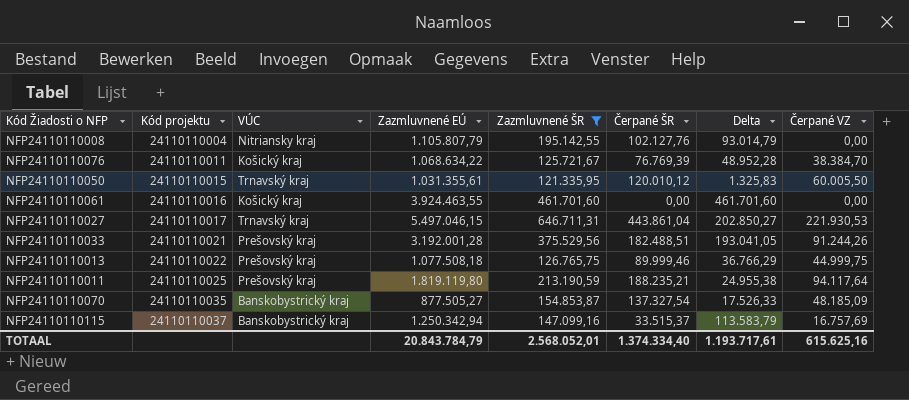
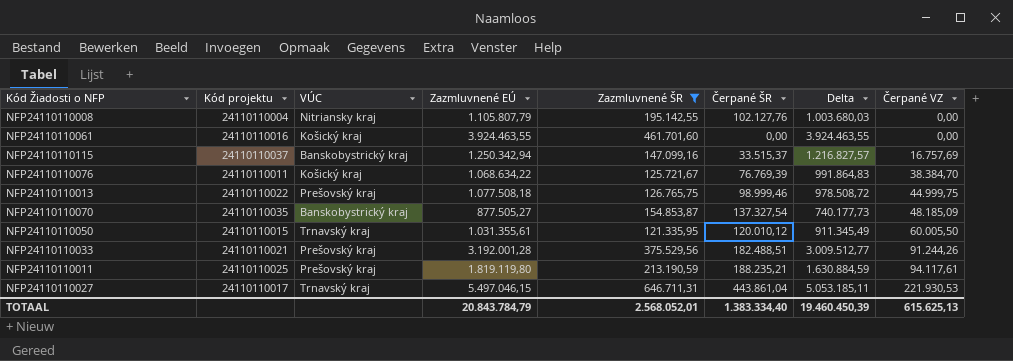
row order: Kód projektu ascending -> Čerpané VZ ascending
column Delta | formula: [Zazmluvnené ŠR] - [Čerpané ŠR] -> [Zazmluvnené EÚ] - [Čerpané ŠR]
NFP24110110013 | Čerpané ŠR: 89.999,46 -> 98.999,46
NFP24110110011 | Čerpané VZ: 94.117,64 -> 94.117,61
TOTAAL | Čerpané ŠR: 1.374.334,40 -> 1.383.334,40
TOTAAL | Delta: 1.193.717,61 -> 19.460.450,39
TOTAAL | Čerpané VZ: 615.625,16 -> 615.625,13

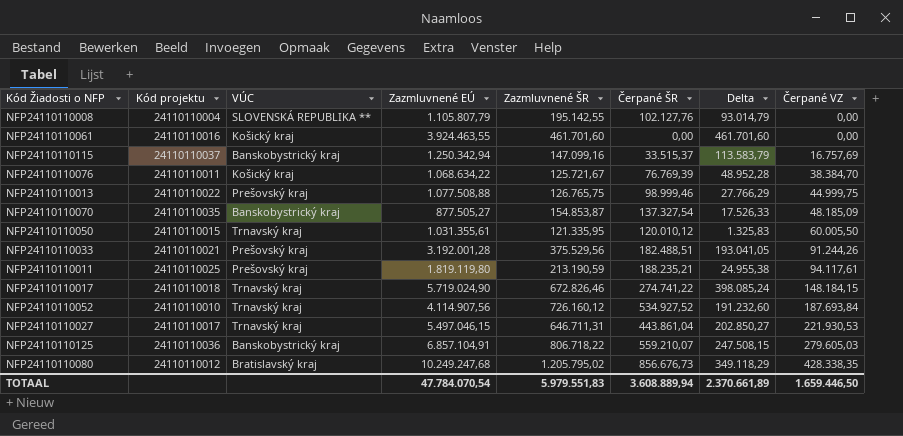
filter: Zazmluvnené ŠR <= 646.711,31 -> none
column Delta | formula: [Zazmluvnené EÚ] - [Čerpané ŠR] -> [Zazmluvnené ŠR] - [Čerpané ŠR]
NFP24110110008 | VÚC: Nitriansky kraj -> SLOVENSKÁ REPUBLIKA **
NFP24110110013 | Zazmluvnené EÚ: 1.077.508,18 -> 1.077.508,88
TOTAAL | Zazmluvnené EÚ: 20.843.784,79 -> 47.784.070,54
TOTAAL | Zazmluvnené ŠR: 2.568.052,01 -> 5.979.551,83
TOTAAL | Čerpané ŠR: 1.383.334,40 -> 3.608.889,94
TOTAAL | Delta: 19.460.450,39 -> 2.370.661,89
TOTAAL | Čerpané VZ: 615.625,13 -> 1.659.446,50

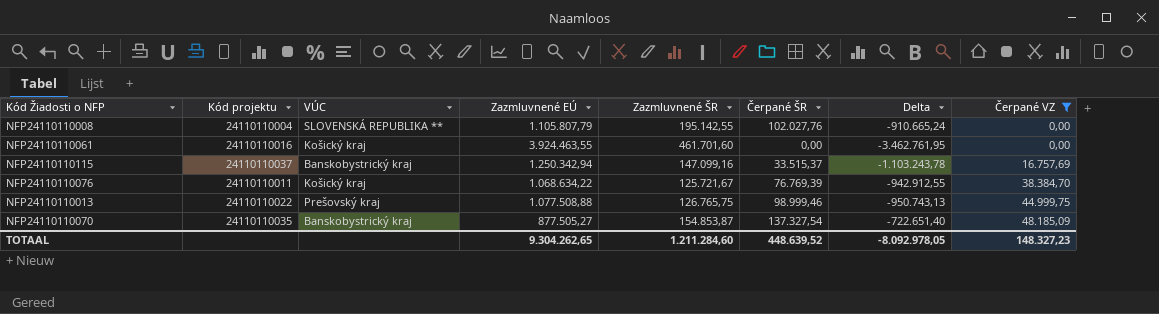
filter: none -> Čerpané VZ <= 48.185,09
column Delta | formula: [Zazmluvnené ŠR] - [Čerpané ŠR] -> [Zazmluvnené ŠR] - [Zazmluvnené EÚ]
NFP24110110008 | Čerpané ŠR: 102.127,76 -> 102.027,76
TOTAAL | Zazmluvnené EÚ: 47.784.070,54 -> 9.304.262,65
TOTAAL | Zazmluvnené ŠR: 5.979.551,83 -> 1.211.284,60
TOTAAL | Čerpané ŠR: 3.608.889,94 -> 448.639,52
TOTAAL | Delta: 2.370.661,89 -> -8.092.978,05
TOTAAL | Čerpané VZ: 1.659.446,50 -> 148.327,23

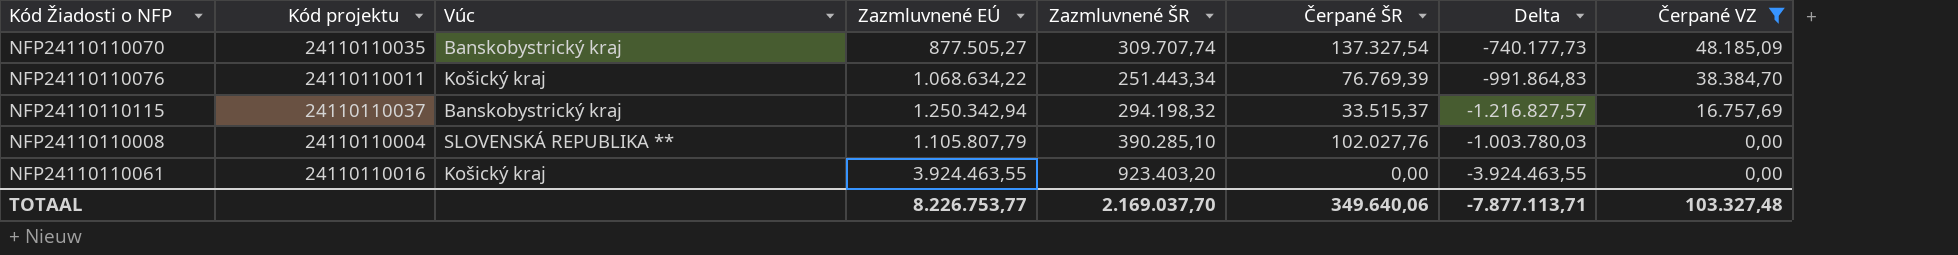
row order: Čerpané VZ ascending -> Čerpané VZ descending
column name: VÚC -> Vúc
column Delta | formula: [Zazmluvnené ŠR] - [Zazmluvnené EÚ] -> [Čerpané ŠR] - [Zazmluvnené EÚ]
row NFP24110110013: 24110110022 | Prešovský kraj | 1.077.508,88 | 126.765,75 | 98.999,46 | -950.743,13 | 44.999,75 -> none
NFP24110110070 | Zazmluvnené ŠR: 154.853,87 -> 309.707,74
NFP24110110076 | Zazmluvnené ŠR: 125.721,67 -> 251.443,34
NFP24110110115 | Zazmluvnené ŠR: 147.099,16 -> 294.198,32
NFP24110110008 | Zazmluvnené ŠR: 195.142,55 -> 390.285,10
NFP24110110061 | Zazmluvnené ŠR: 461.701,60 -> 923.403,20
TOTAAL | Zazmluvnené EÚ: 9.304.262,65 -> 8.226.753,77
TOTAAL | Zazmluvnené ŠR: 1.211.284,60 -> 2.169.037,70
TOTAAL | Čerpané ŠR: 448.639,52 -> 349.640,06
TOTAAL | Delta: -8.092.978,05 -> -7.877.113,71
TOTAAL | Čerpané VZ: 148.327,23 -> 103.327,48

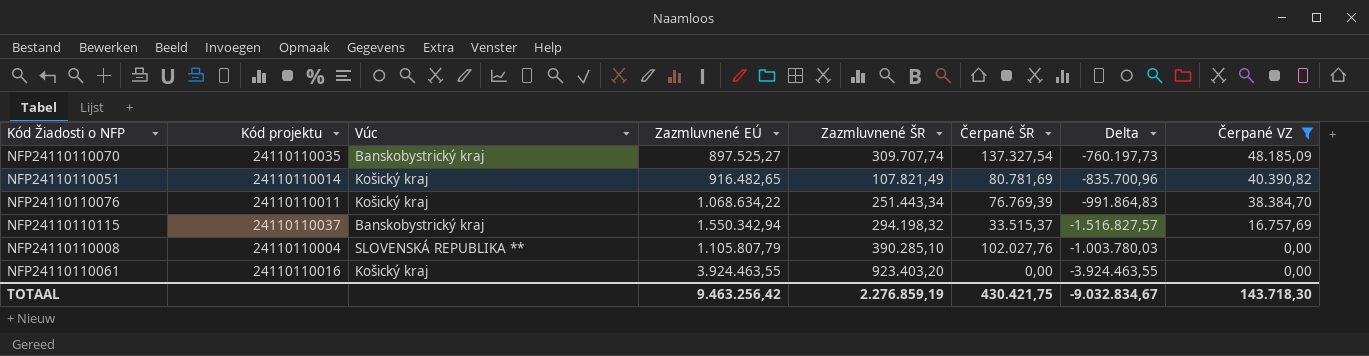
NFP24110110070 | Zazmluvnené EÚ: 877.505,27 -> 897.525,27
NFP24110110070 | Delta: -740.177,73 -> -760.197,73
row NFP24110110051: none -> 24110110014 | Košický kraj | 916.482,65 | 107.821,49 | 80.781,69 | -835.700,96 | 40.390,82
NFP24110110115 | Zazmluvnené EÚ: 1.250.342,94 -> 1.550.342,94
NFP24110110115 | Delta: -1.216.827,57 -> -1.516.827,57
TOTAAL | Zazmluvnené EÚ: 8.226.753,77 -> 9.463.256,42
TOTAAL | Zazmluvnené ŠR: 2.169.037,70 -> 2.276.859,19
TOTAAL | Čerpané ŠR: 349.640,06 -> 430.421,75
TOTAAL | Delta: -7.877.113,71 -> -9.032.834,67
TOTAAL | Čerpané VZ: 103.327,48 -> 143.718,30

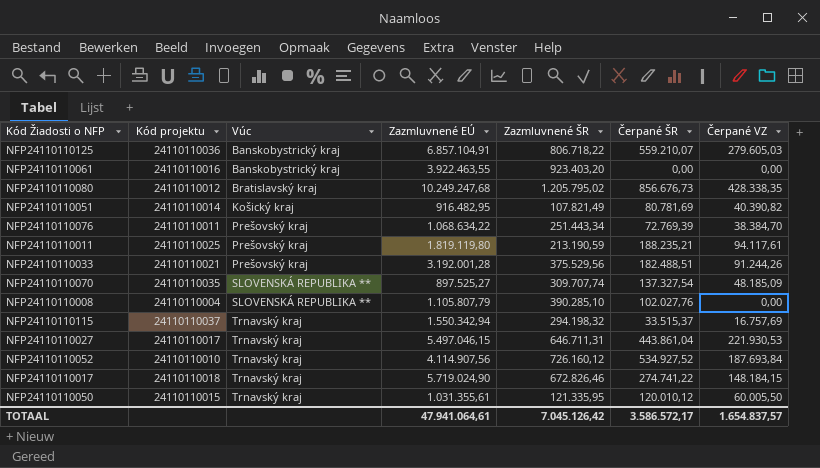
filter: Čerpané VZ <= 48.185,09 -> none
row order: Čerpané VZ descending -> Vúc ascending
column Delta | formula: [Čerpané ŠR] - [Zazmluvnené EÚ] -> none
NFP24110110061 | Vúc: Košický kraj -> Banskobystrický kraj
NFP24110110061 | Zazmluvnené EÚ: 3.924.463,55 -> 3.922.463,55
NFP24110110051 | Zazmluvnené EÚ: 916.482,65 -> 916.482,95
NFP24110110076 | Vúc: Košický kraj -> Prešovský kraj
NFP24110110076 | Čerpané ŠR: 76.769,39 -> 72.769,39
NFP24110110070 | Vúc: Banskobystrický kraj -> SLOVENSKÁ REPUBLIKA **
NFP24110110115 | Vúc: Banskobystrický kraj -> Trnavský kraj
TOTAAL | Zazmluvnené EÚ: 9.463.256,42 -> 47.941.064,61
TOTAAL | Zazmluvnené ŠR: 2.276.859,19 -> 7.045.126,42
TOTAAL | Čerpané ŠR: 430.421,75 -> 3.586.572,17
TOTAAL | Čerpané VZ: 143.718,30 -> 1.654.837,57

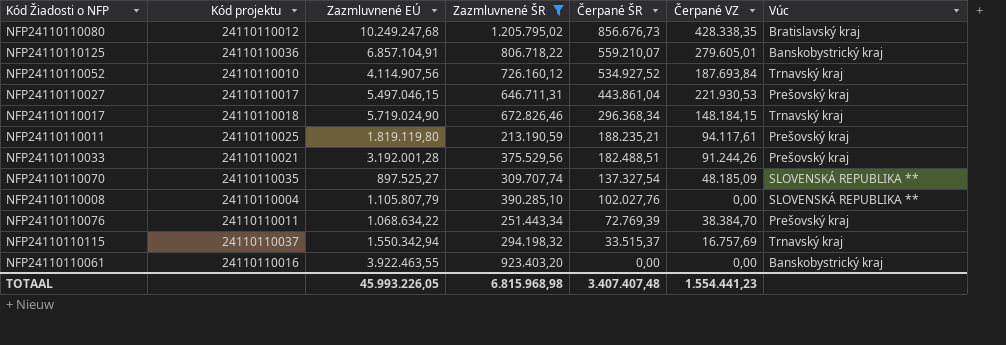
filter: none -> Zazmluvnené ŠR >= 213.190,59
row order: Vúc ascending -> Čerpané ŠR descending
column Vúc | position: 3 -> 7
NFP24110110125 | Čerpané VZ: 279.605,03 -> 279.605,01
NFP24110110027 | Vúc: Trnavský kraj -> Prešovský kraj
NFP24110110017 | Čerpané ŠR: 274.741,22 -> 296.368,34
TOTAAL | Zazmluvnené EÚ: 47.941.064,61 -> 45.993.226,05
TOTAAL | Zazmluvnené ŠR: 7.045.126,42 -> 6.815.968,98
TOTAAL | Čerpané ŠR: 3.586.572,17 -> 3.407.407,48
TOTAAL | Čerpané VZ: 1.654.837,57 -> 1.554.441,23

